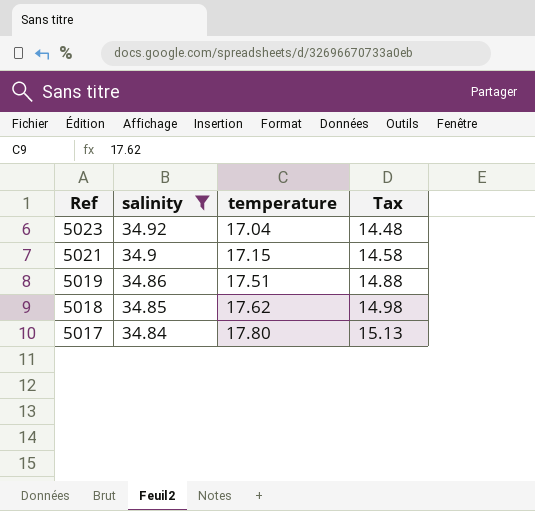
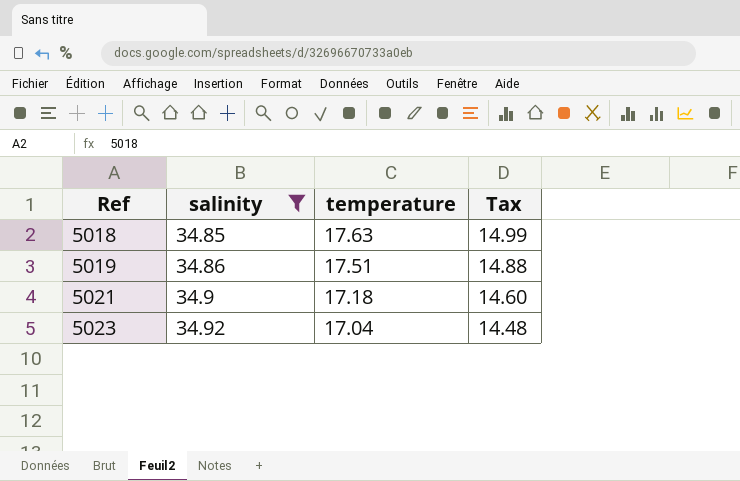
row order: Ref descending -> Ref ascending
row 5017: 34.84 | 17.80 | 15.13 -> none
5018 | temperature: 17.62 -> 17.63
5018 | Tax: 14.98 -> 14.99
5021 | temperature: 17.15 -> 17.18
5021 | Tax: 14.58 -> 14.60

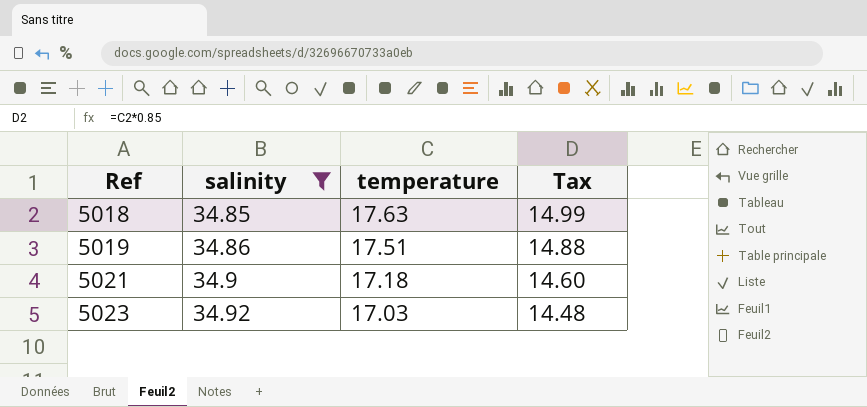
5023 | temperature: 17.04 -> 17.03

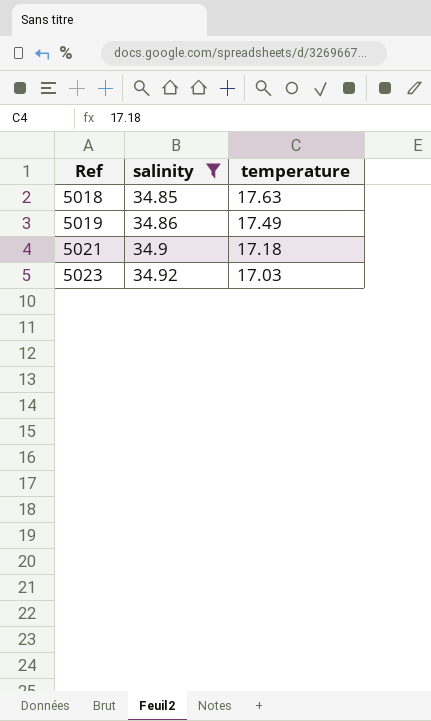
column Tax | formula: [temperature] * 0.85 -> none
5019 | temperature: 17.51 -> 17.49

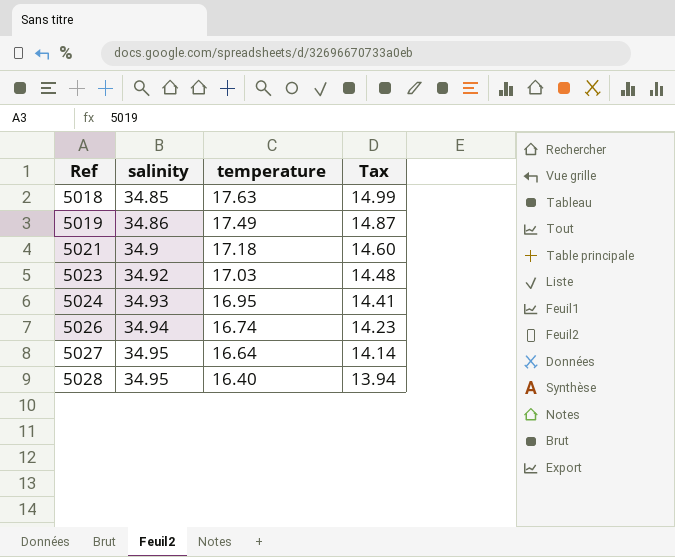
filter: salinity <= 34.92 -> none
column Tax | formula: none -> [temperature] * 0.85

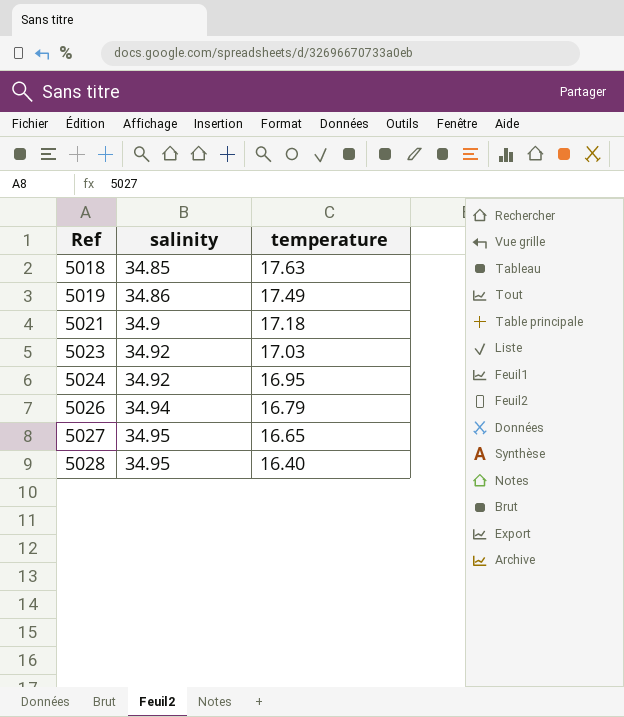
column Tax | formula: [temperature] * 0.85 -> none
5024 | salinity: 34.93 -> 34.92
5026 | temperature: 16.74 -> 16.79
5027 | temperature: 16.64 -> 16.65

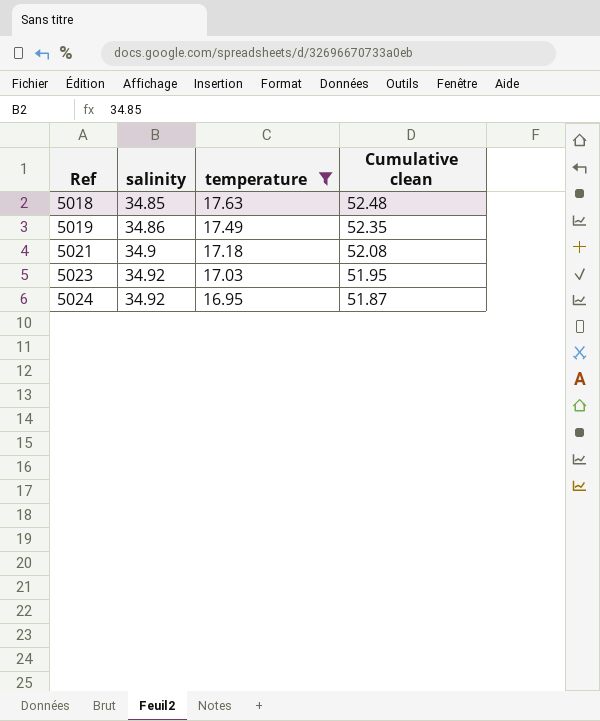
filter: none -> temperature >= 16.95
column Cumulative clean | formula: none -> [salinity] + [temperature]

